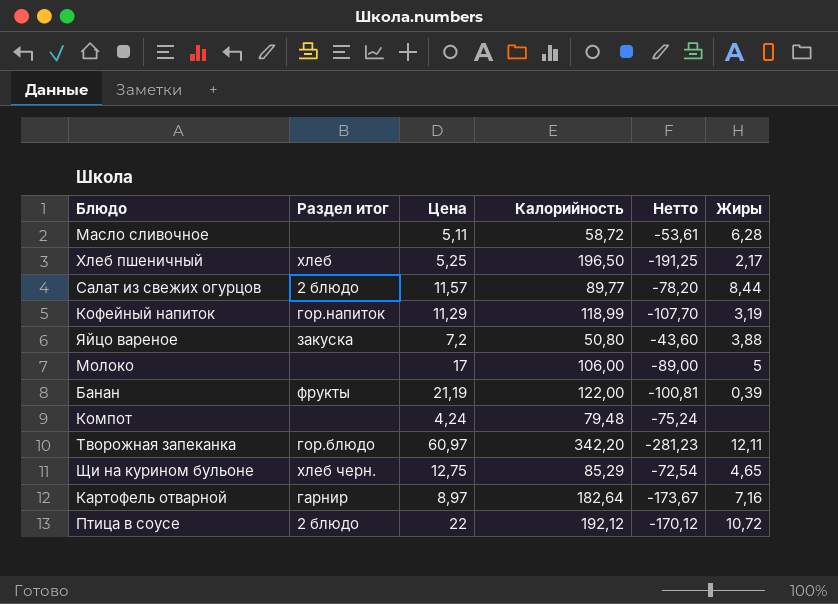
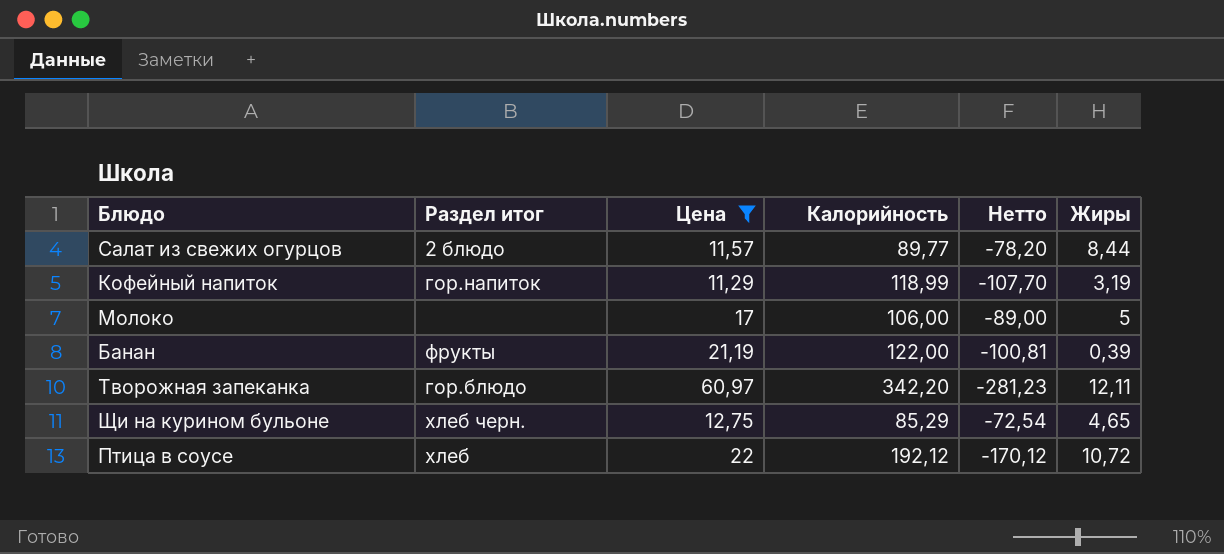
filter: none -> Цена >= 11,29
Птица в соусе | Раздел итог: 2 блюдо -> хлеб

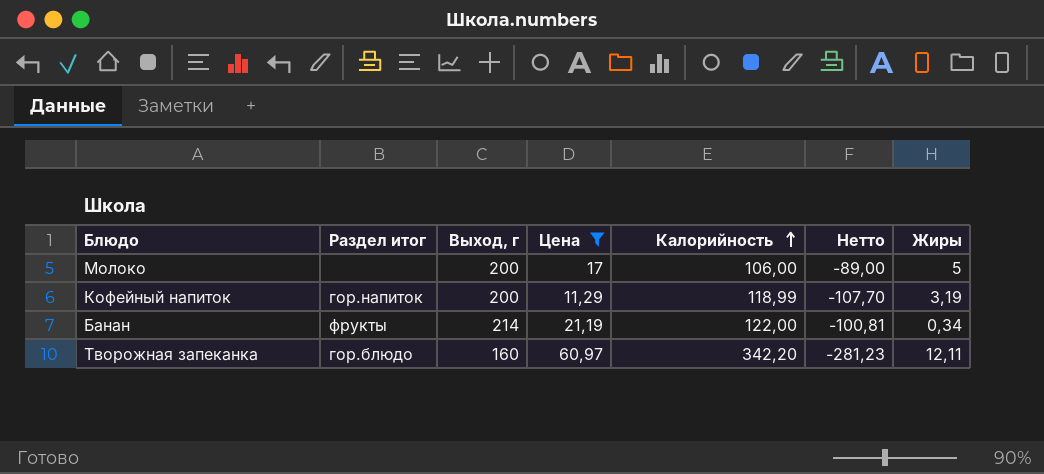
row order: none -> Калорийность ascending
column Выход, г | position: none -> 3
row Салат из свежих огурцов: 2 блюдо | 11,57 | 89,77 | -78,20 | 8,44 -> none
row Щи на курином бульоне: хлеб черн. | 12,75 | 85,29 | -72,54 | 4,65 -> none
row Птица в соусе: хлеб | 22 | 192,12 | -170,12 | 10,72 -> none
Банан | Жиры: 0,39 -> 0,34

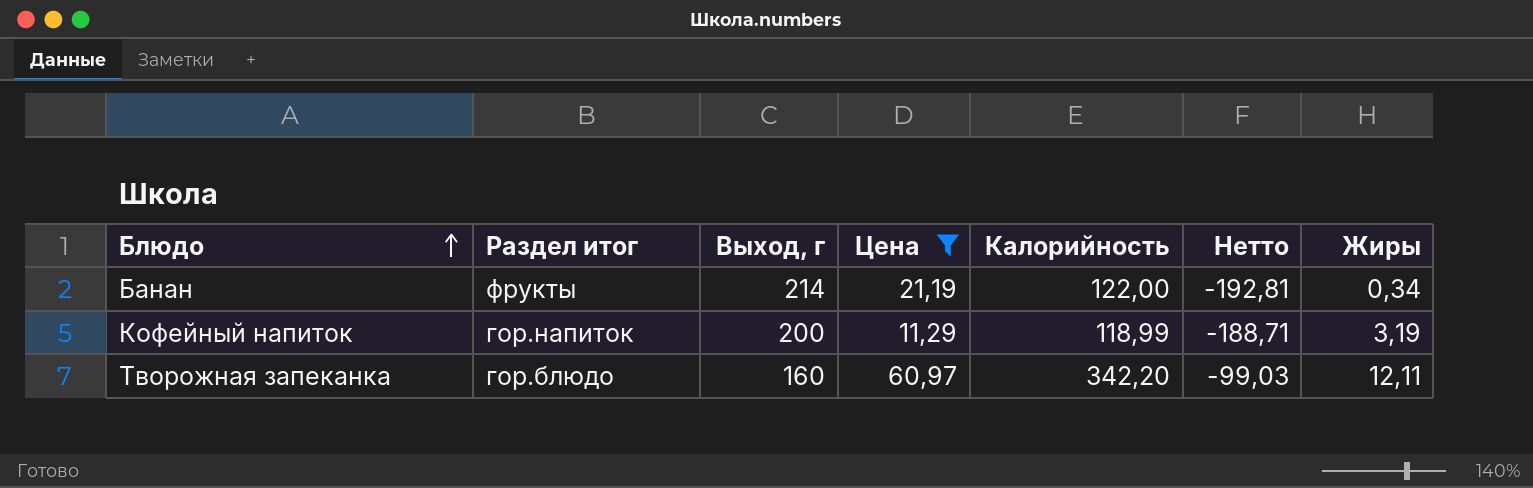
row order: Калорийность ascending -> Блюдо ascending
column Нетто | formula: [Цена] - [Калорийность] -> [Цена] - [Выход, г]
row Молоко: none | 200 | 17 | 106,00 | -89,00 | 5 -> none

